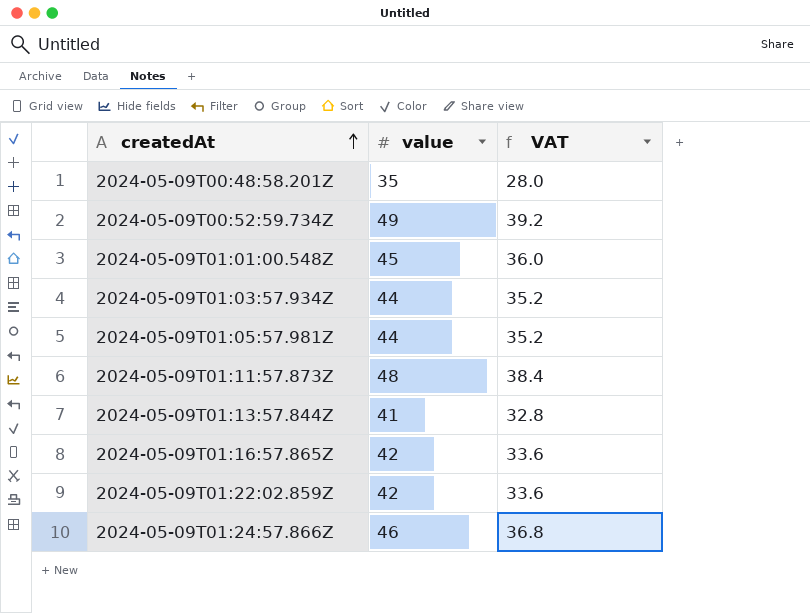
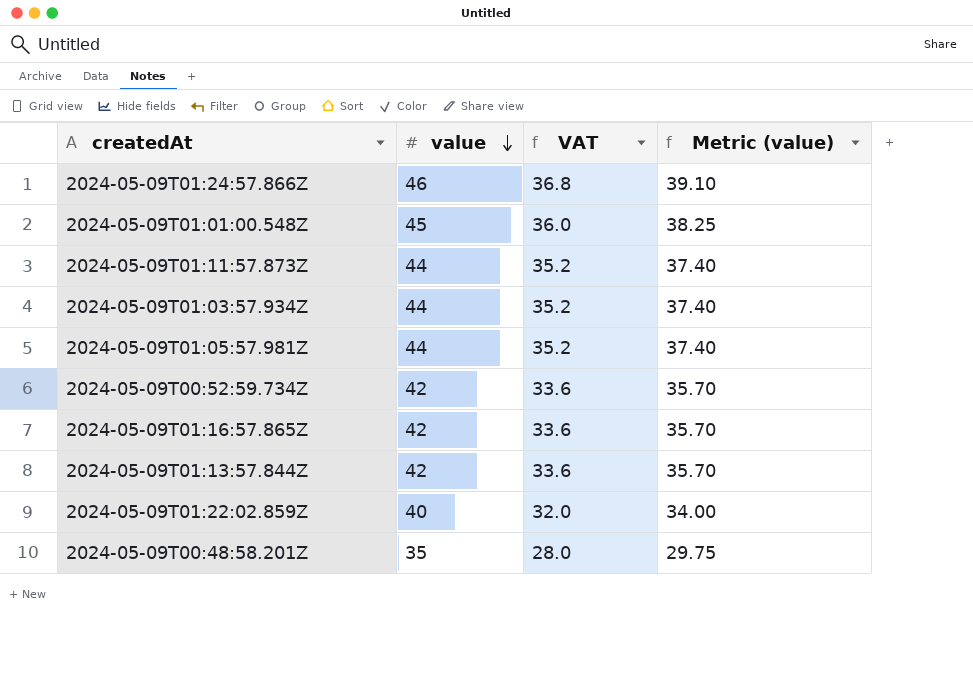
row order: createdAt ascending -> value descending
column Metric (value) | formula: none -> [value] * 0.85
2024-05-09T01:11:57.873Z | value: 48 -> 44
2024-05-09T01:11:57.873Z | VAT: 38.4 -> 35.2
2024-05-09T00:52:59.734Z | value: 49 -> 42
2024-05-09T00:52:59.734Z | VAT: 39.2 -> 33.6
2024-05-09T01:13:57.844Z | value: 41 -> 42
2024-05-09T01:13:57.844Z | VAT: 32.8 -> 33.6
2024-05-09T01:22:02.859Z | value: 42 -> 40
2024-05-09T01:22:02.859Z | VAT: 33.6 -> 32.0

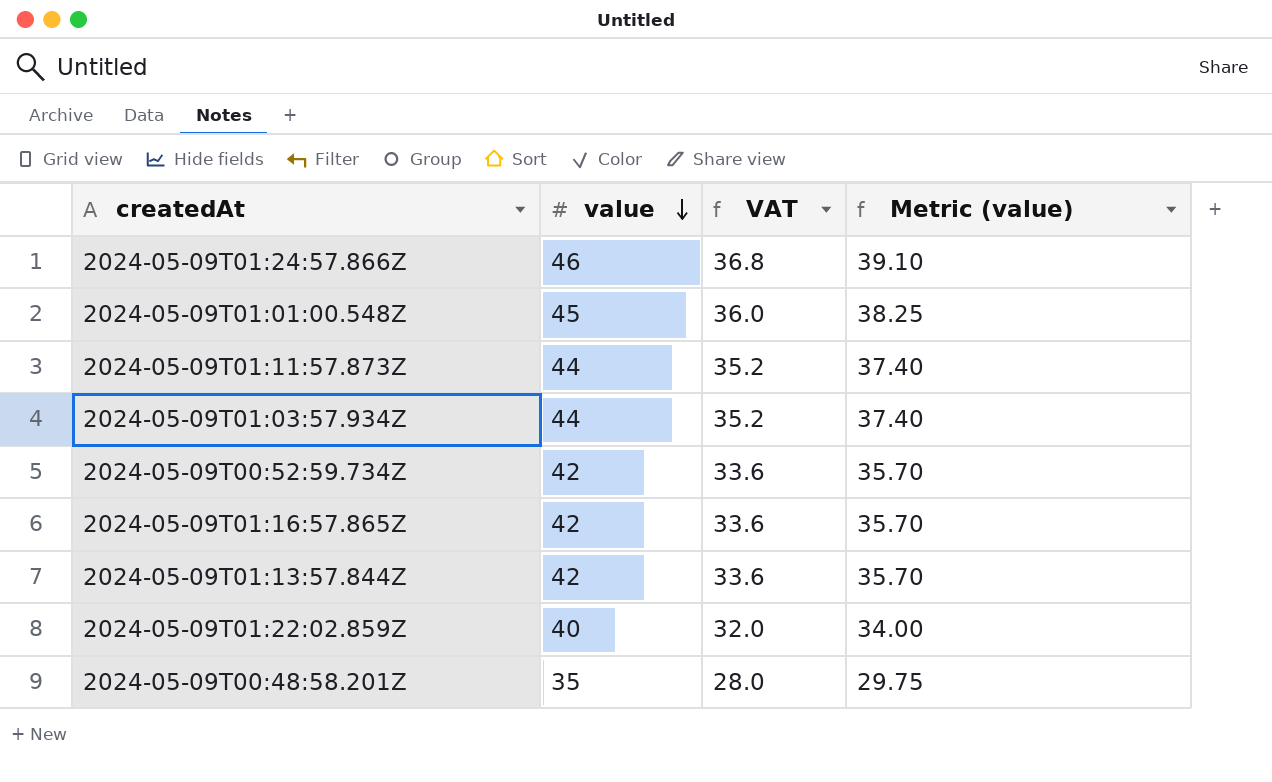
row 2024-05-09T01:05:57.981Z: 44 | 35.2 | 37.40 -> none

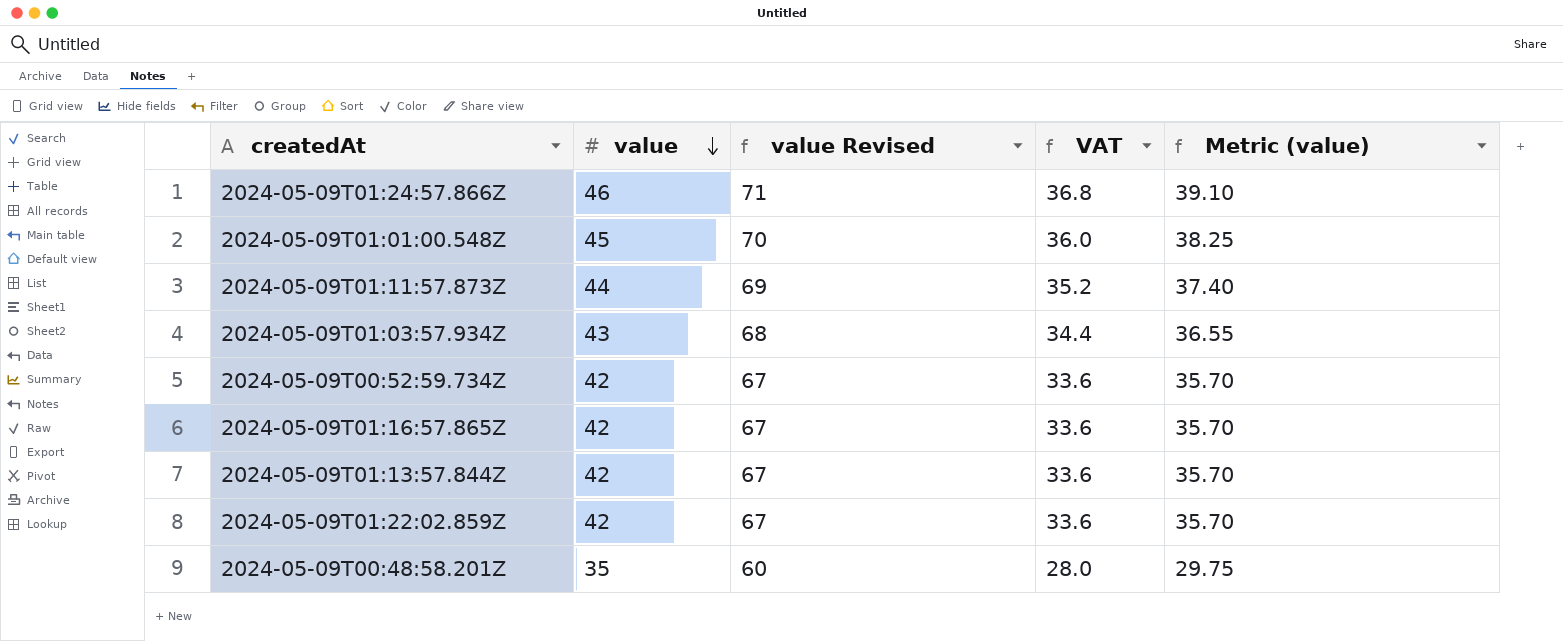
column value Revised | formula: none -> [value] + 25
2024-05-09T01:03:57.934Z | value: 44 -> 43
2024-05-09T01:03:57.934Z | VAT: 35.2 -> 34.4
2024-05-09T01:03:57.934Z | Metric (value): 37.40 -> 36.55
2024-05-09T01:22:02.859Z | value: 40 -> 42
2024-05-09T01:22:02.859Z | VAT: 32.0 -> 33.6
2024-05-09T01:22:02.859Z | Metric (value): 34.00 -> 35.70

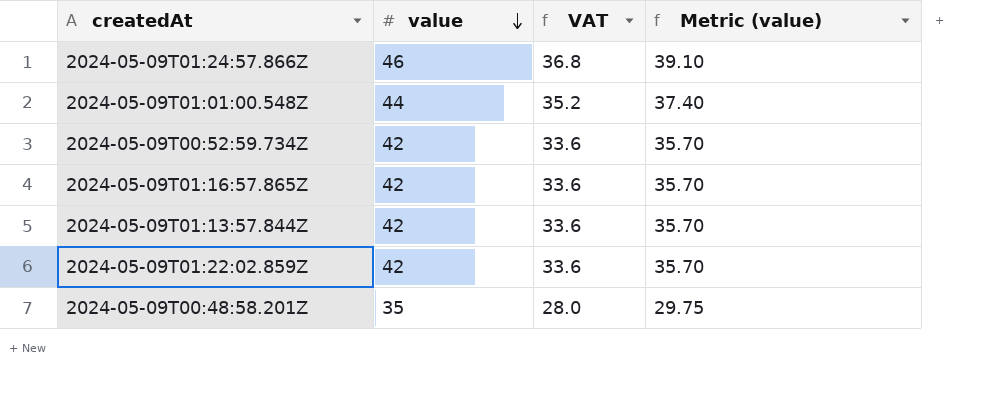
column value Revised | formula: [value] + 25 -> none
row 2024-05-09T01:11:57.873Z: 44 | 69 | 35.2 | 37.40 -> none
row 2024-05-09T01:03:57.934Z: 43 | 68 | 34.4 | 36.55 -> none
2024-05-09T01:01:00.548Z | value: 45 -> 44
2024-05-09T01:01:00.548Z | VAT: 36.0 -> 35.2
2024-05-09T01:01:00.548Z | Metric (value): 38.25 -> 37.40

